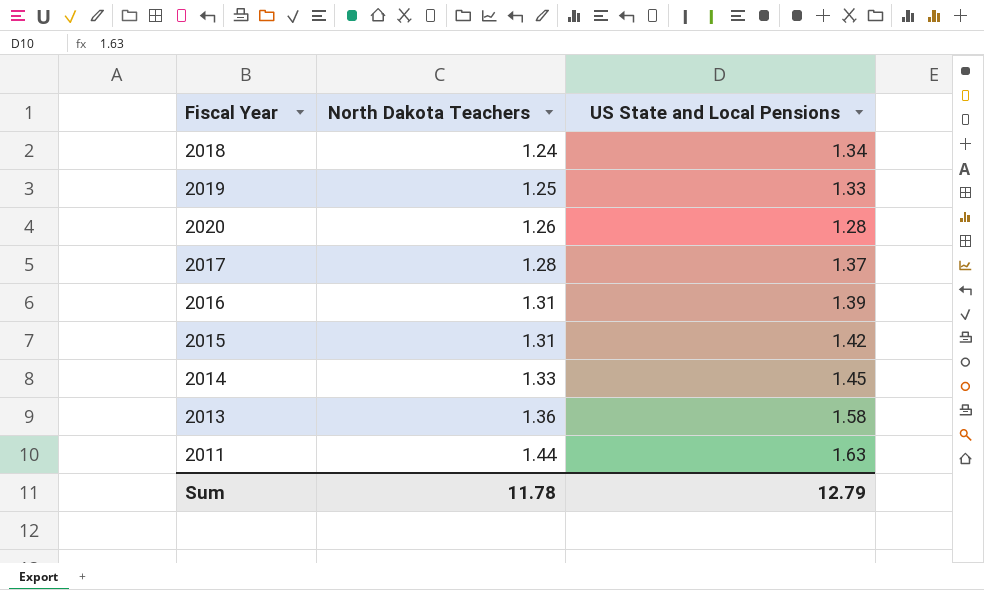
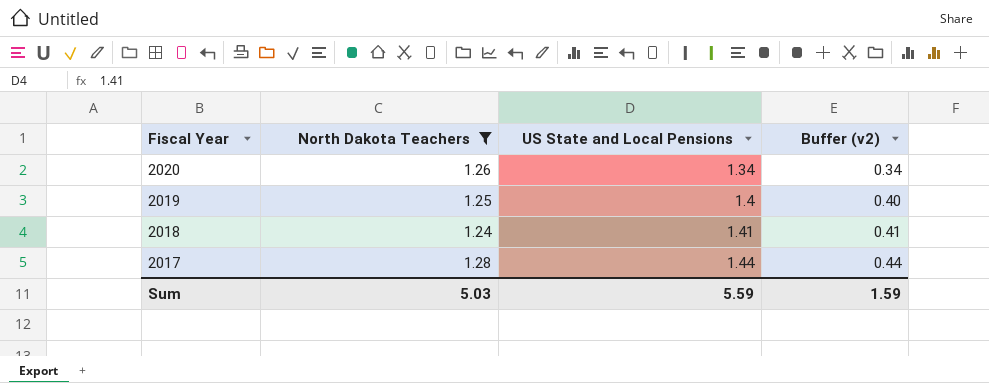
filter: none -> North Dakota Teachers <= 1.28
row order: North Dakota Teachers ascending -> Fiscal Year descending
column Buffer (v2) | formula: none -> [US State and Local Pensions] - 1
2020 | US State and Local Pensions: 1.28 -> 1.34
2019 | US State and Local Pensions: 1.33 -> 1.4
2018 | US State and Local Pensions: 1.34 -> 1.41
2017 | US State and Local Pensions: 1.37 -> 1.44
Sum | North Dakota Teachers: 11.78 -> 5.03
Sum | US State and Local Pensions: 12.79 -> 5.59

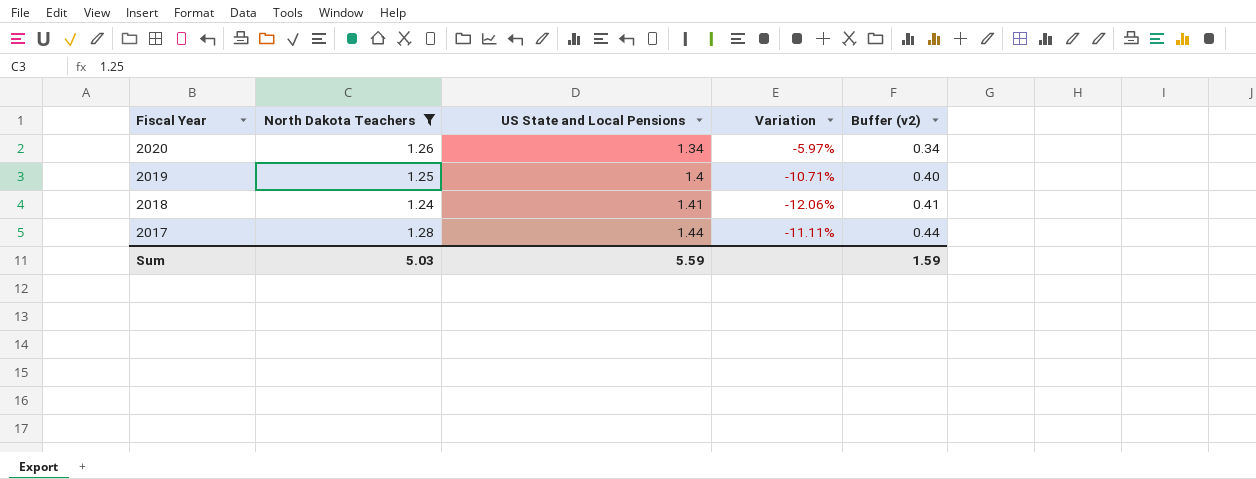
column Variation | formula: none -> ([North Dakota Teachers] - [US State and Local Pensions]) / [US State and Local Pensions]

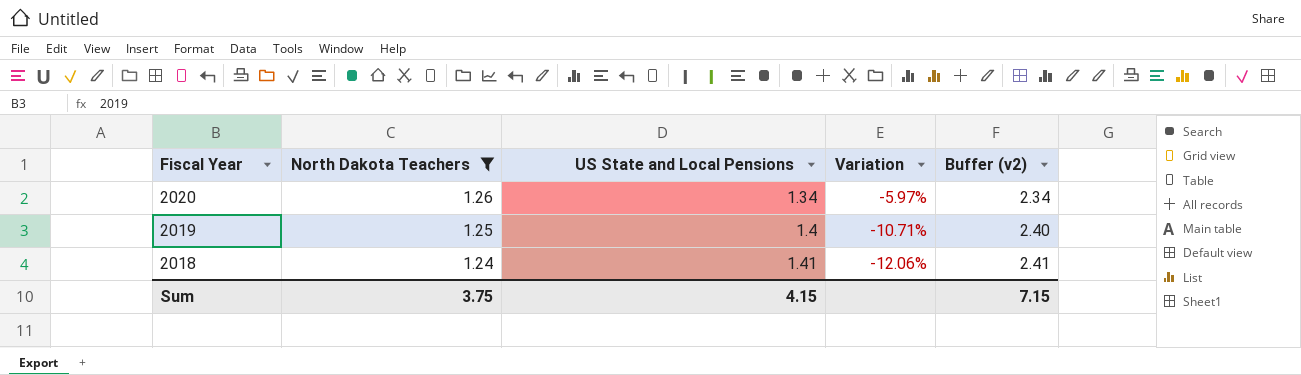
column Buffer (v2) | formula: [US State and Local Pensions] - 1 -> [US State and Local Pensions] + 1
row 2017: 1.28 | 1.44 | -11.11% | 0.44 -> none
Sum | North Dakota Teachers: 5.03 -> 3.75
Sum | US State and Local Pensions: 5.59 -> 4.15
Sum | Buffer (v2): 1.59 -> 7.15

